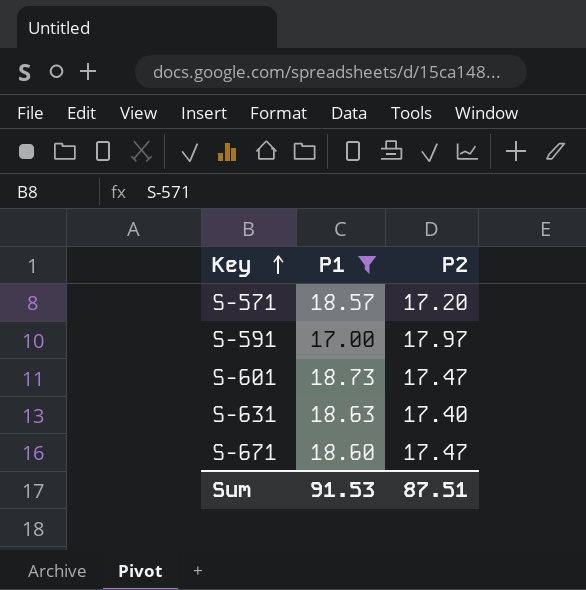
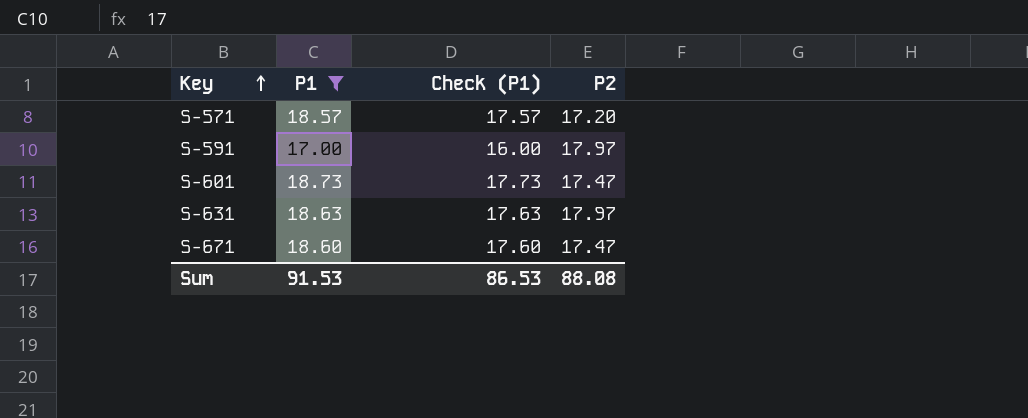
column Check (P1) | formula: none -> [P1] - 1
S-631 | P2: 17.40 -> 17.97
Sum | P2: 87.51 -> 88.08

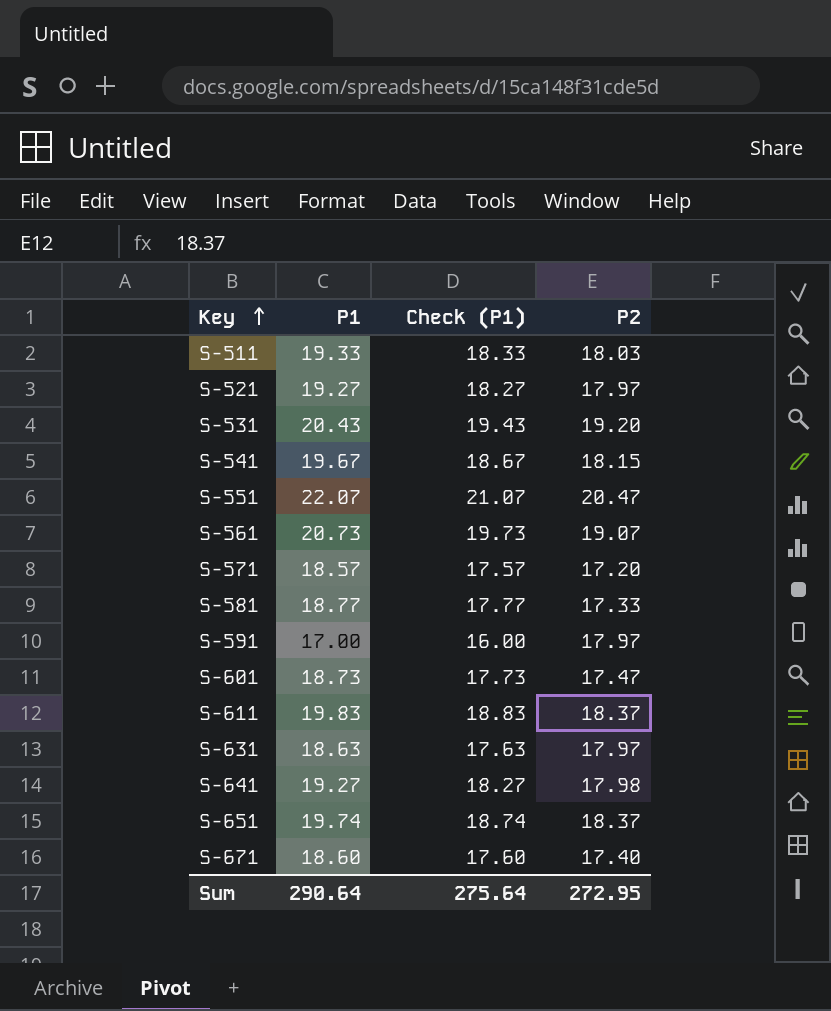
filter: P1 <= 18.73 -> none
S-671 | P2: 17.47 -> 17.40
Sum | P1: 91.53 -> 290.64
Sum | Check (P1): 86.53 -> 275.64
Sum | P2: 88.08 -> 272.95

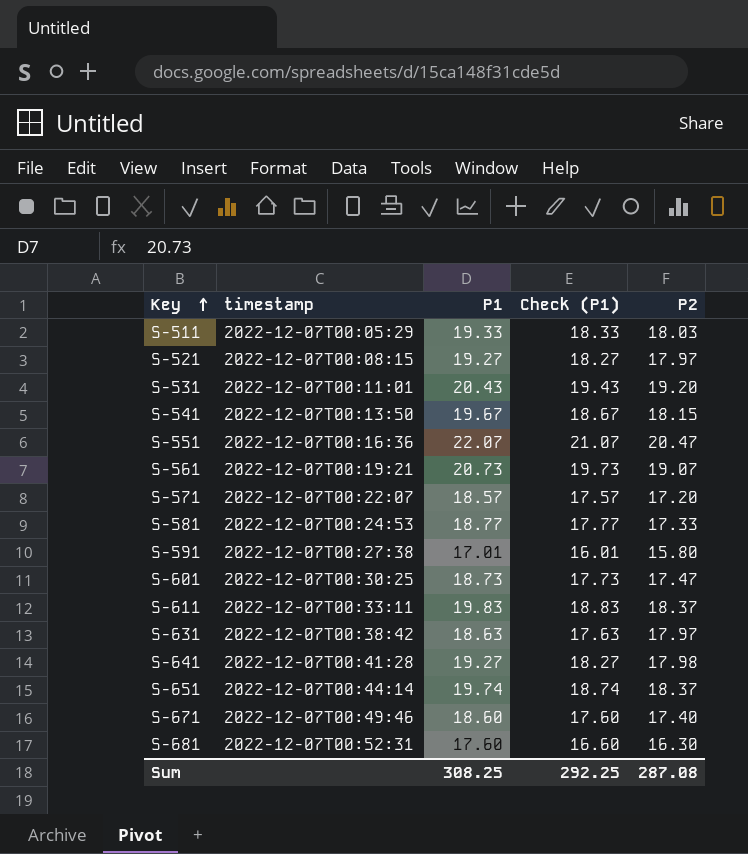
column timestamp | position: none -> 2
S-591 | P1: 17.00 -> 17.01
S-591 | Check (P1): 16.00 -> 16.01
S-591 | P2: 17.97 -> 15.80
row S-681: none -> 2022-12-07T00:52:31 | 17.60 | 16.60 | 16.30
Sum | P1: 290.64 -> 308.25
Sum | Check (P1): 275.64 -> 292.25
Sum | P2: 272.95 -> 287.08

